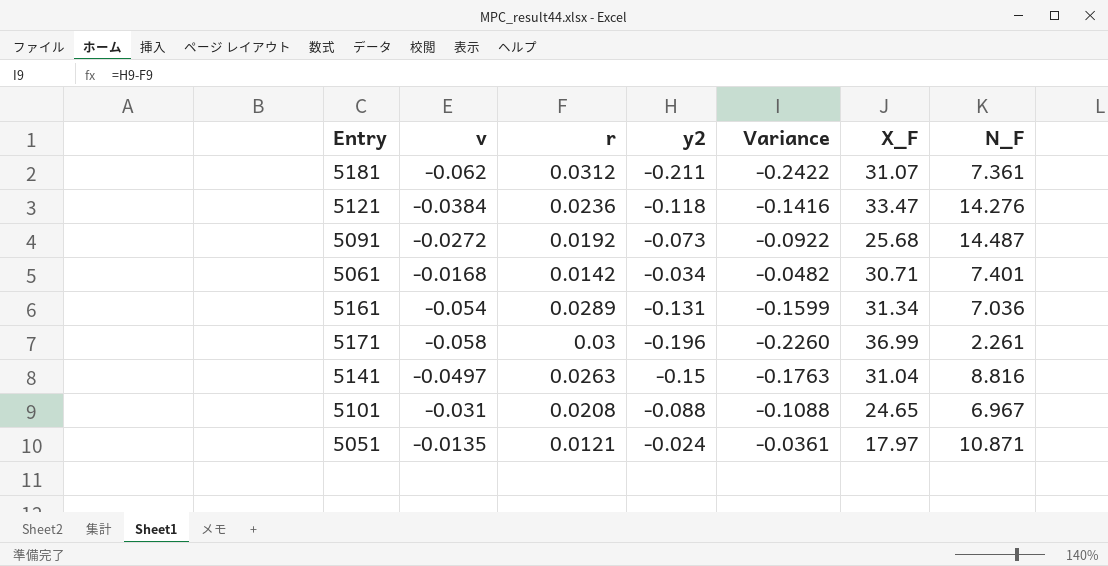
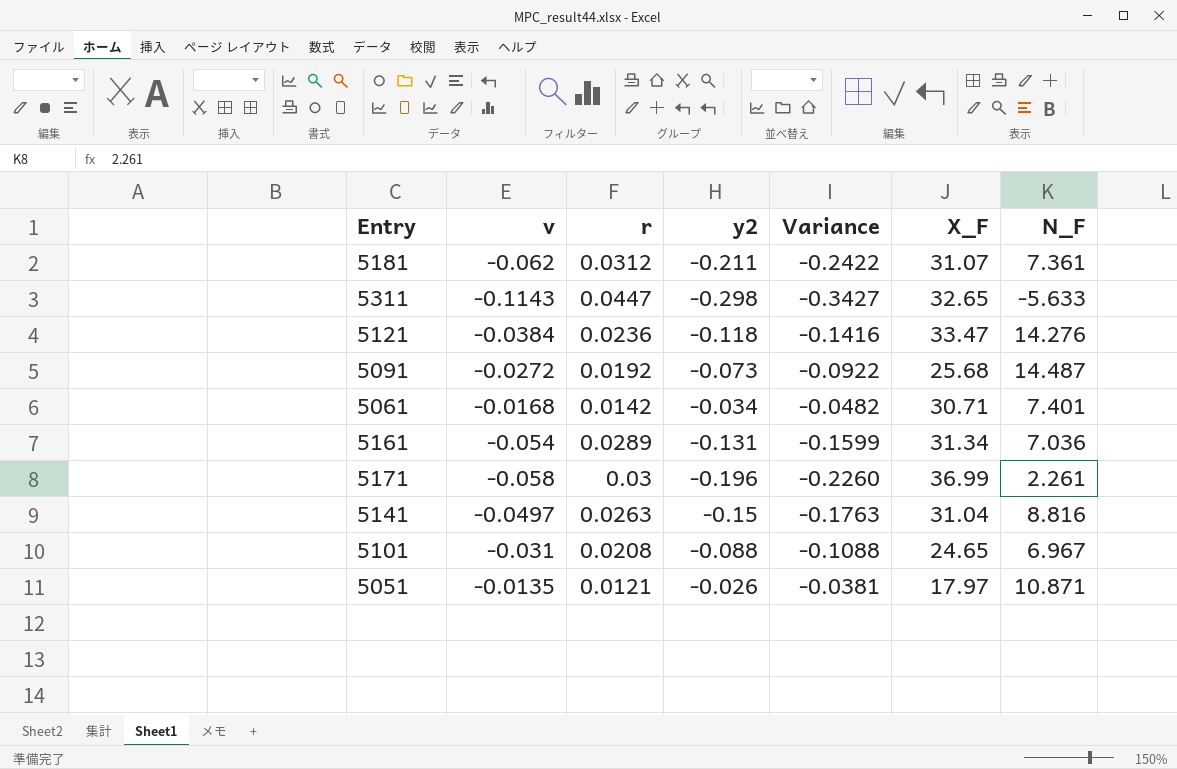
row 5311: none -> -0.1143 | 0.0447 | -0.298 | -0.3427 | 32.65 | -5.633
5051 | y2: -0.024 -> -0.026
5051 | Variance: -0.0361 -> -0.0381

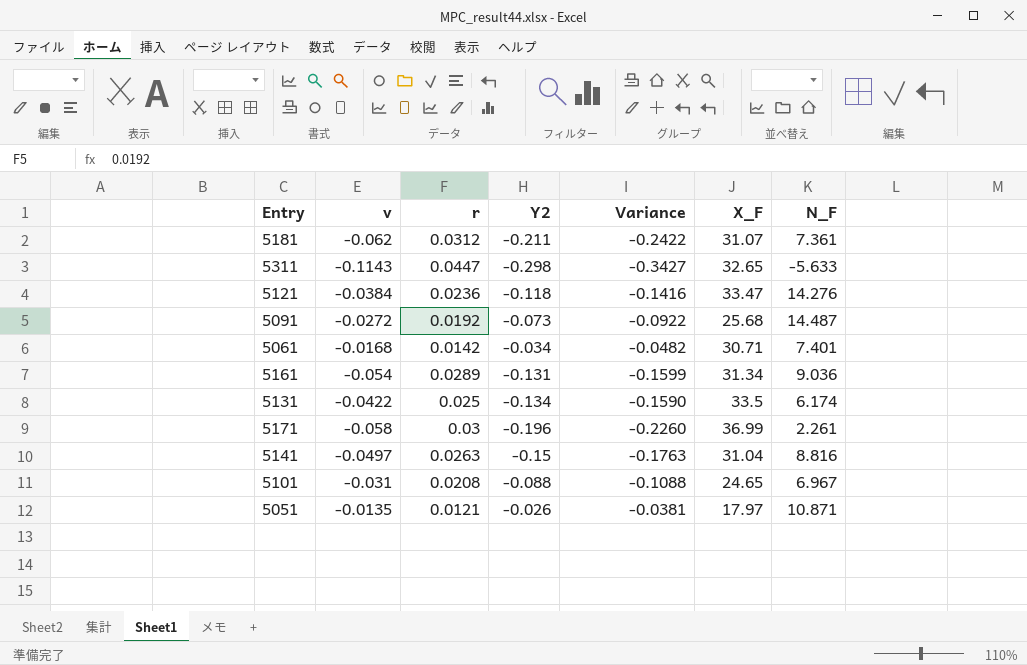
column name: y2 -> Y2
5161 | N_F: 7.036 -> 9.036
row 5131: none -> -0.0422 | 0.025 | -0.134 | -0.1590 | 33.5 | 6.174

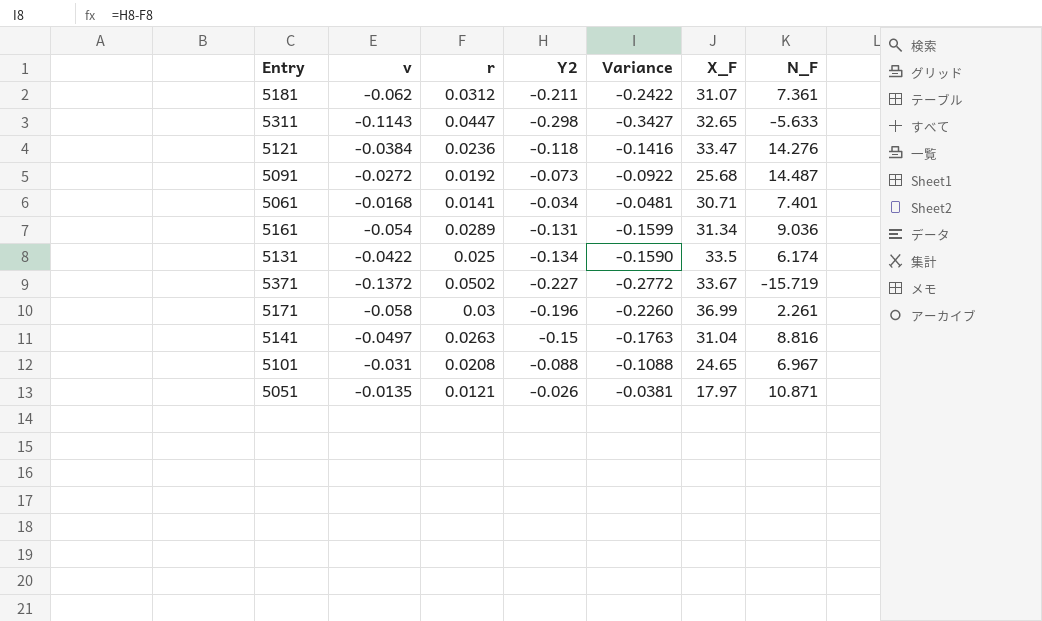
5061 | r: 0.0142 -> 0.0141
5061 | Variance: -0.0482 -> -0.0481
row 5371: none -> -0.1372 | 0.0502 | -0.227 | -0.2772 | 33.67 | -15.719

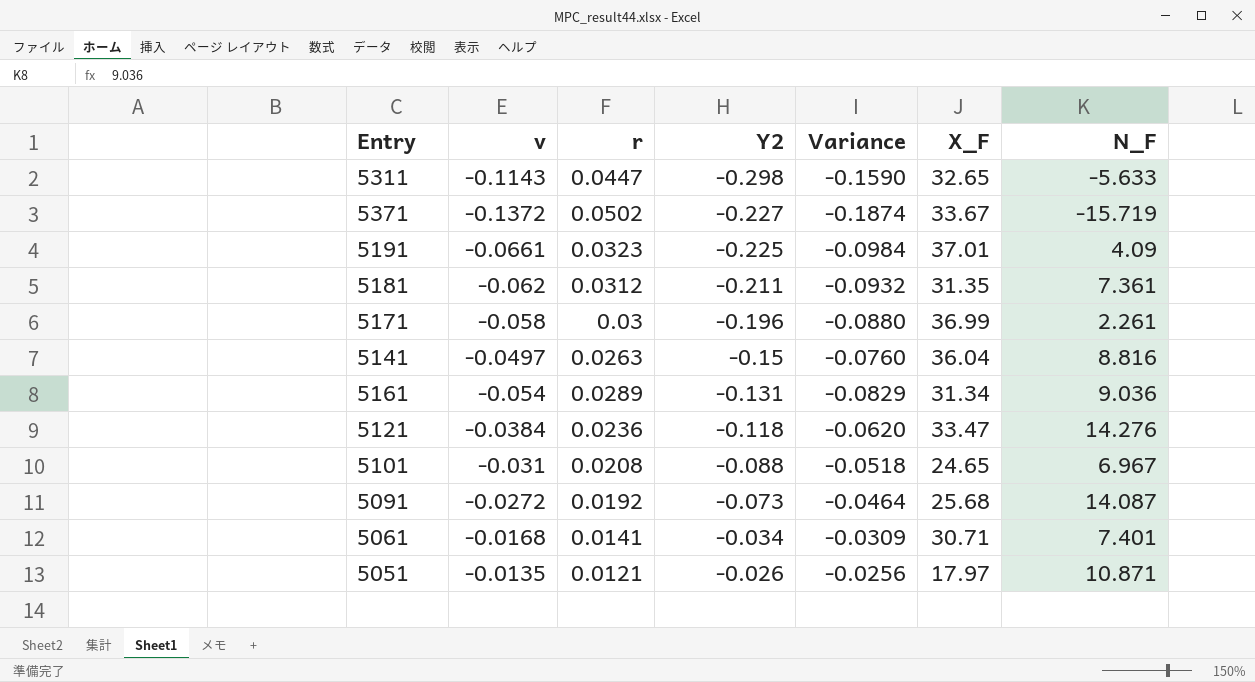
row order: none -> Y2 ascending
column Variance | formula: [Y2] - [r] -> [v] - [r]
row 5131: -0.0422 | 0.025 | -0.134 | -0.1590 | 33.5 | 6.174 -> none
row 5191: none -> -0.0661 | 0.0323 | -0.225 | -0.0984 | 37.01 | 4.09
5181 | X_F: 31.07 -> 31.35
5141 | X_F: 31.04 -> 36.04
5091 | N_F: 14.487 -> 14.087

